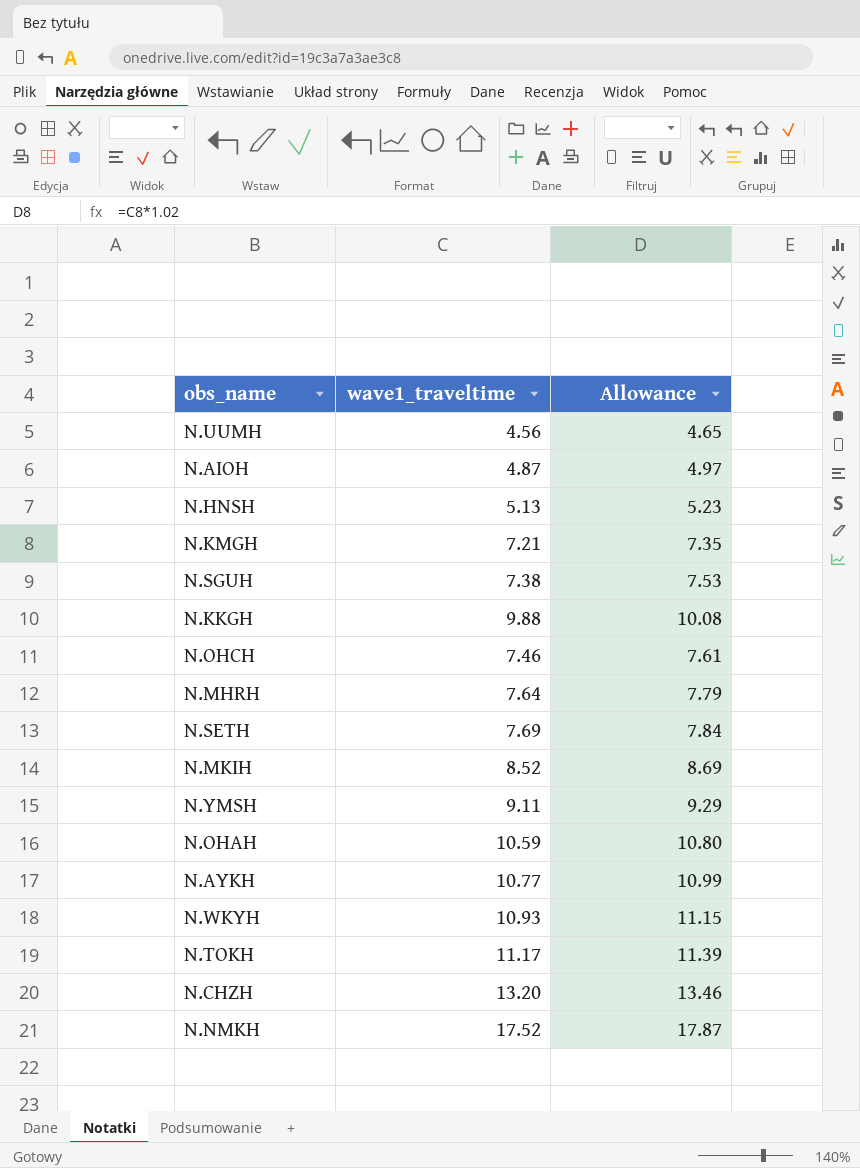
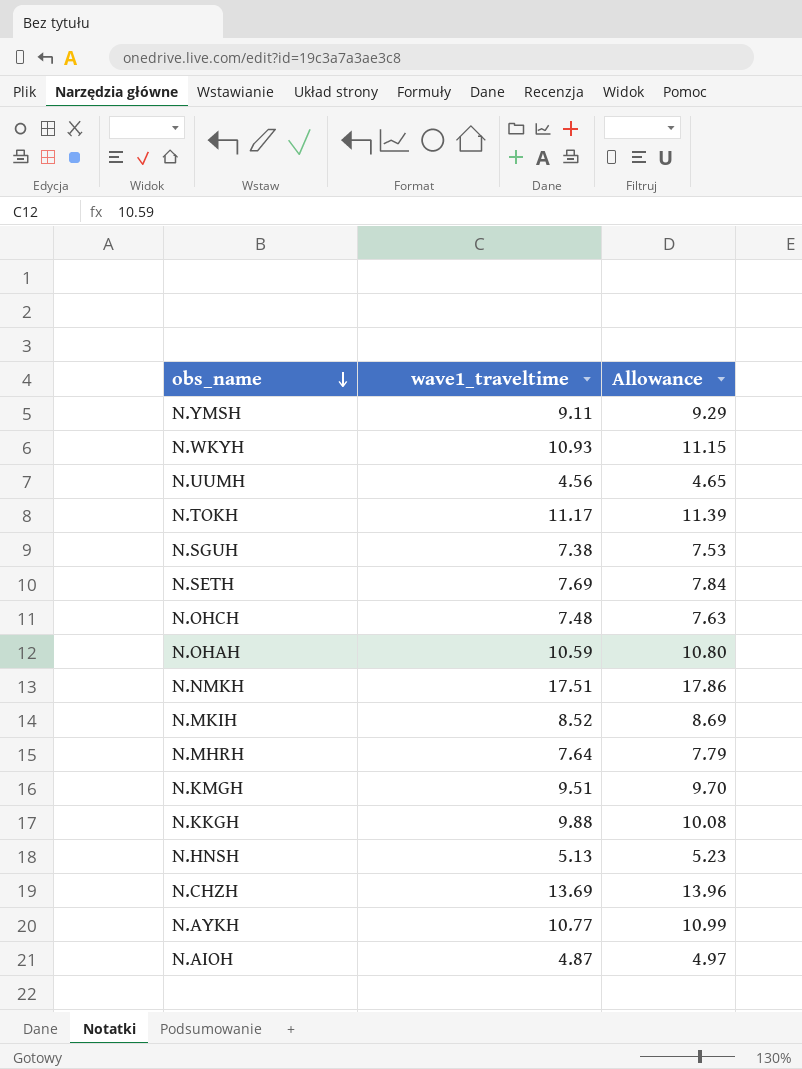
row order: none -> obs_name descending
N.OHCH | wave1_traveltime: 7.46 -> 7.48
N.OHCH | Allowance: 7.61 -> 7.63
N.NMKH | wave1_traveltime: 17.52 -> 17.51
N.NMKH | Allowance: 17.87 -> 17.86
N.KMGH | wave1_traveltime: 7.21 -> 9.51
N.KMGH | Allowance: 7.35 -> 9.70
N.CHZH | wave1_traveltime: 13.20 -> 13.69
N.CHZH | Allowance: 13.46 -> 13.96

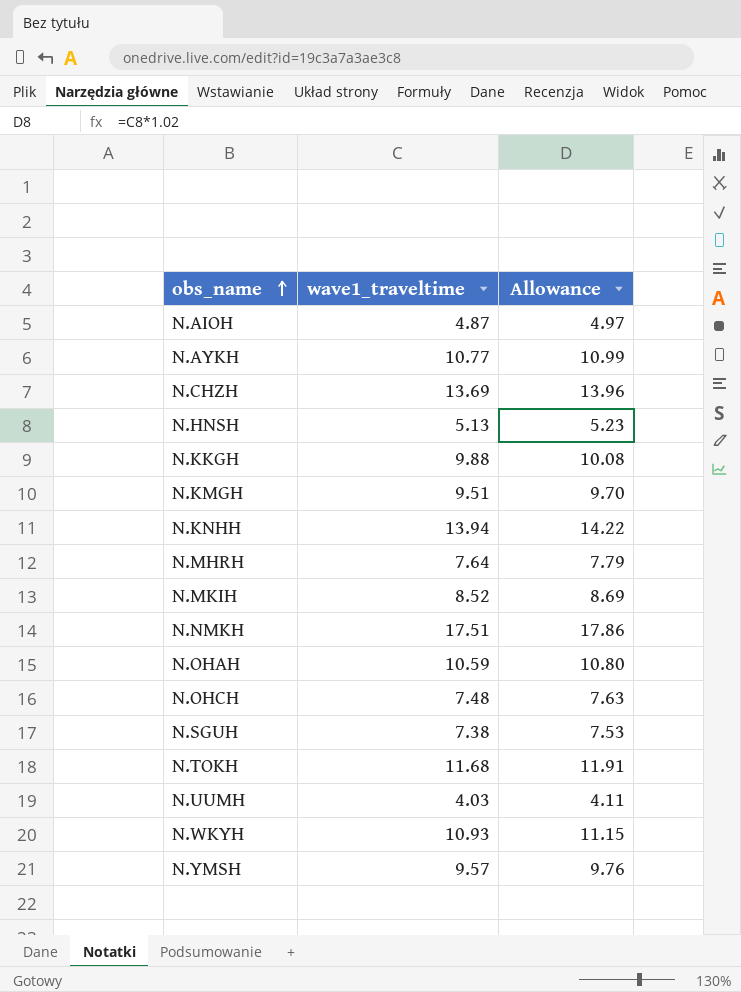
row order: obs_name descending -> obs_name ascending
row N.SETH: 7.69 | 7.84 -> none
row N.KNHH: none -> 13.94 | 14.22
N.TOKH | wave1_traveltime: 11.17 -> 11.68
N.TOKH | Allowance: 11.39 -> 11.91
N.UUMH | wave1_traveltime: 4.56 -> 4.03
N.UUMH | Allowance: 4.65 -> 4.11
N.YMSH | wave1_traveltime: 9.11 -> 9.57
N.YMSH | Allowance: 9.29 -> 9.76

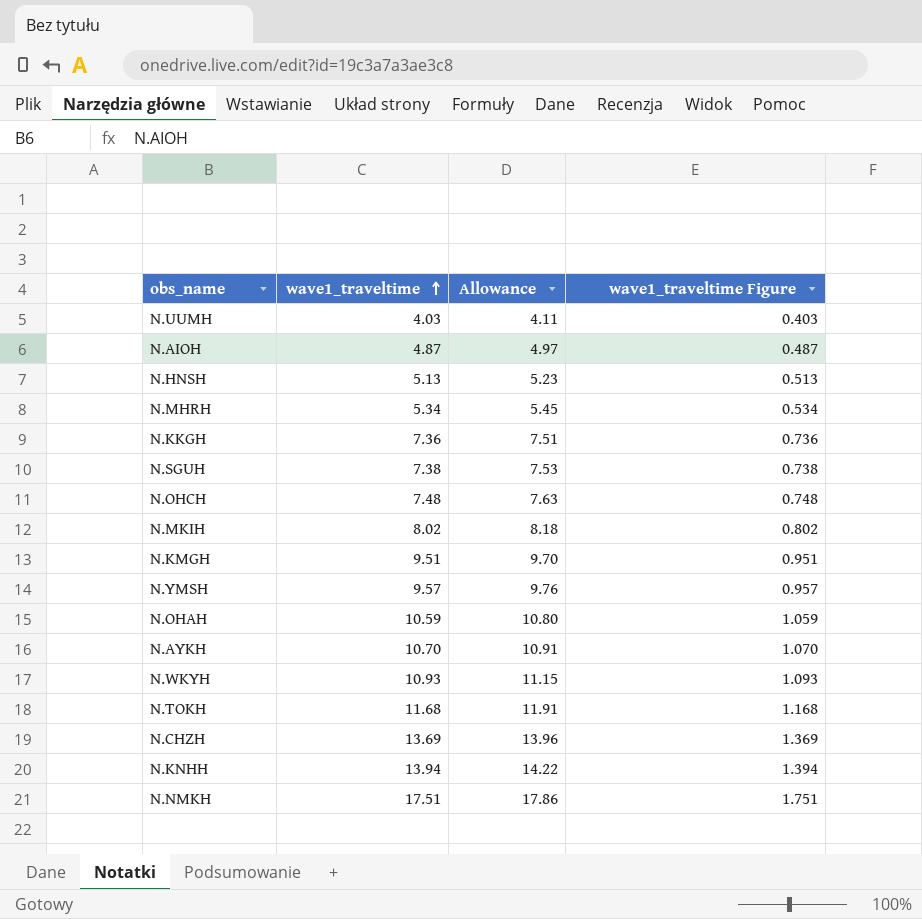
row order: obs_name ascending -> wave1_traveltime ascending
column wave1_traveltime Figure | formula: none -> [wave1_traveltime] * 0.1
N.MHRH | wave1_traveltime: 7.64 -> 5.34
N.MHRH | Allowance: 7.79 -> 5.45
N.KKGH | wave1_traveltime: 9.88 -> 7.36
N.KKGH | Allowance: 10.08 -> 7.51
N.MKIH | wave1_traveltime: 8.52 -> 8.02
N.MKIH | Allowance: 8.69 -> 8.18
N.AYKH | wave1_traveltime: 10.77 -> 10.70
N.AYKH | Allowance: 10.99 -> 10.91

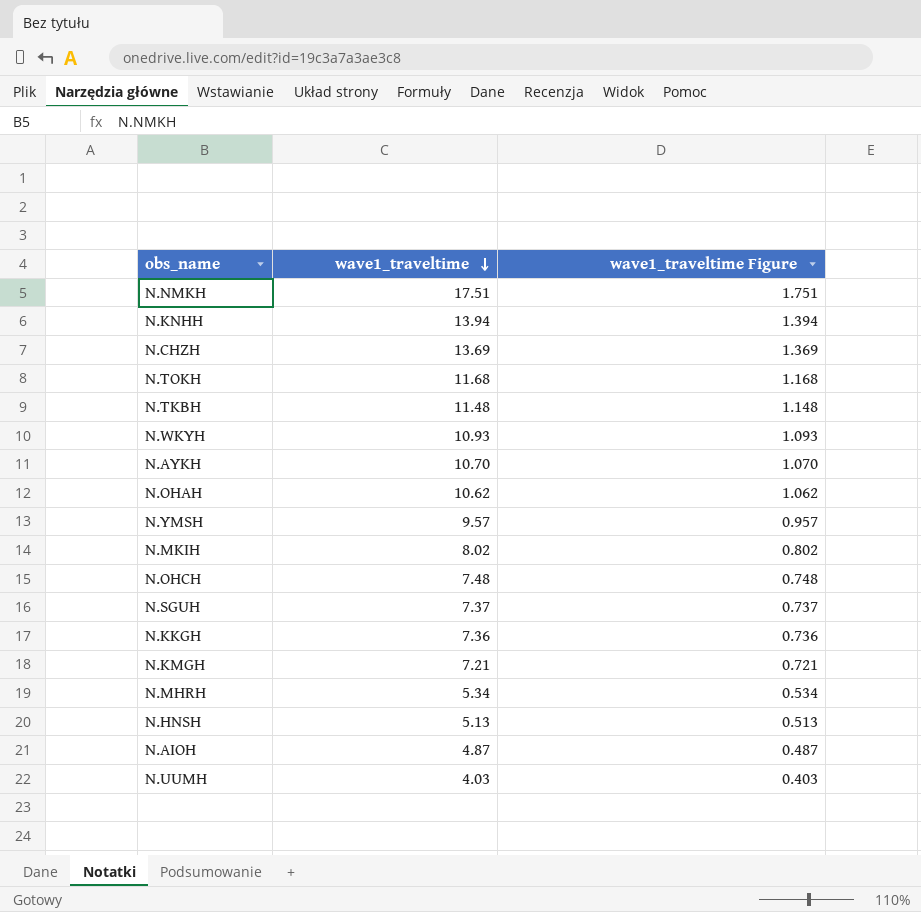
row order: wave1_traveltime ascending -> wave1_traveltime descending
column Allowance | formula: [wave1_traveltime] * 1.02 -> none
row N.TKBH: none -> 11.48 | 1.148
N.OHAH | wave1_traveltime: 10.59 -> 10.62
N.OHAH | wave1_traveltime Figure: 1.059 -> 1.062
N.SGUH | wave1_traveltime: 7.38 -> 7.37
N.SGUH | wave1_traveltime Figure: 0.738 -> 0.737
N.KMGH | wave1_traveltime: 9.51 -> 7.21
N.KMGH | wave1_traveltime Figure: 0.951 -> 0.721

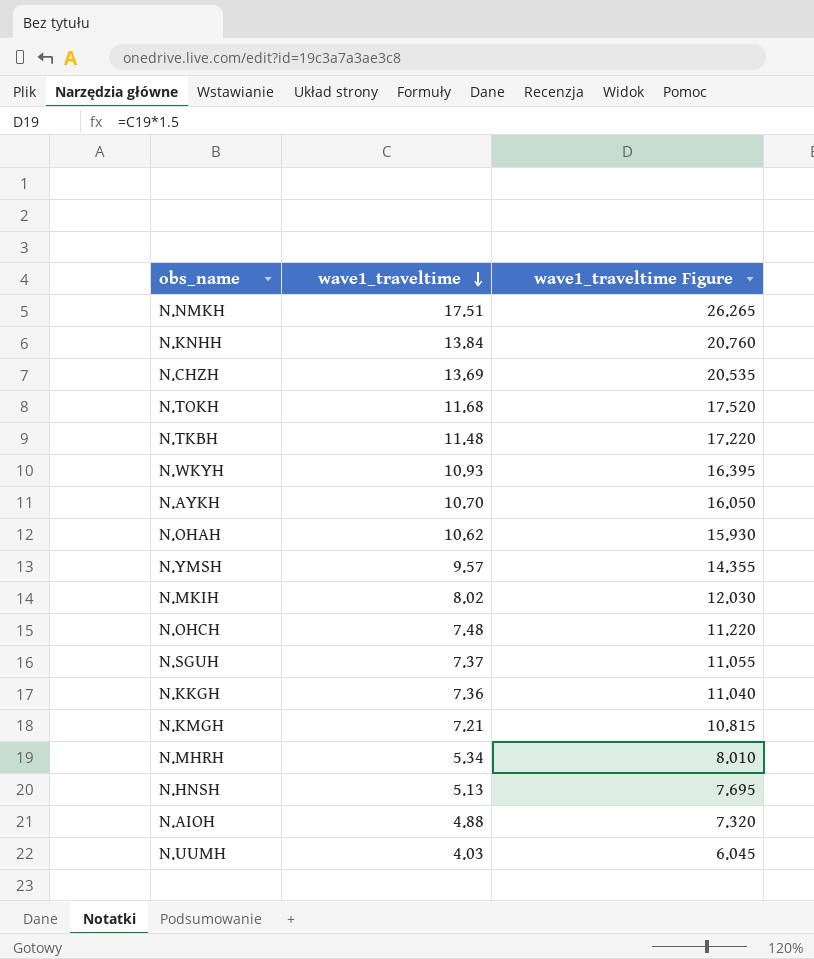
column wave1_traveltime Figure | formula: [wave1_traveltime] * 0.1 -> [wave1_traveltime] * 1.5
N.KNHH | wave1_traveltime: 13.94 -> 13.84
N.AIOH | wave1_traveltime: 4.87 -> 4.88

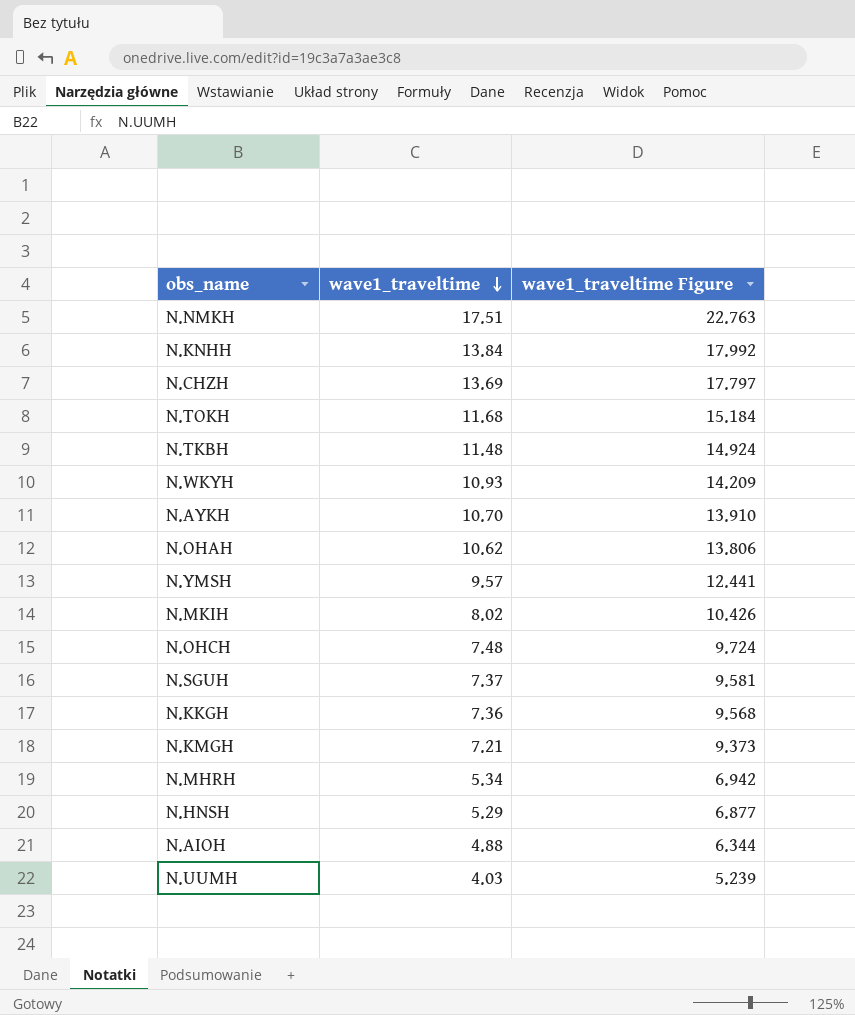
column wave1_traveltime Figure | formula: [wave1_traveltime] * 1.5 -> [wave1_traveltime] * 1.3
N.HNSH | wave1_traveltime: 5.13 -> 5.29

